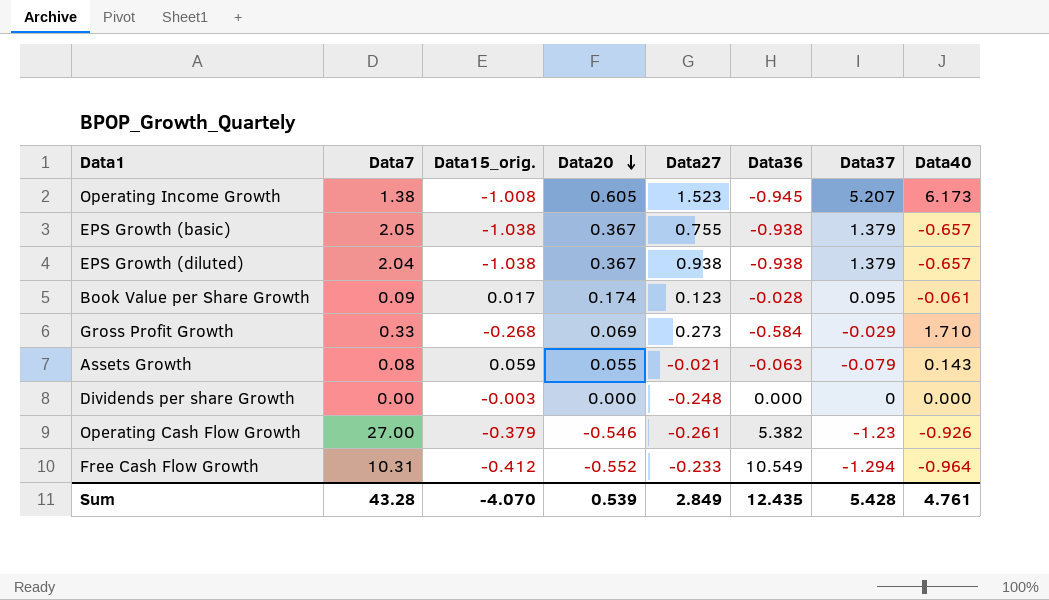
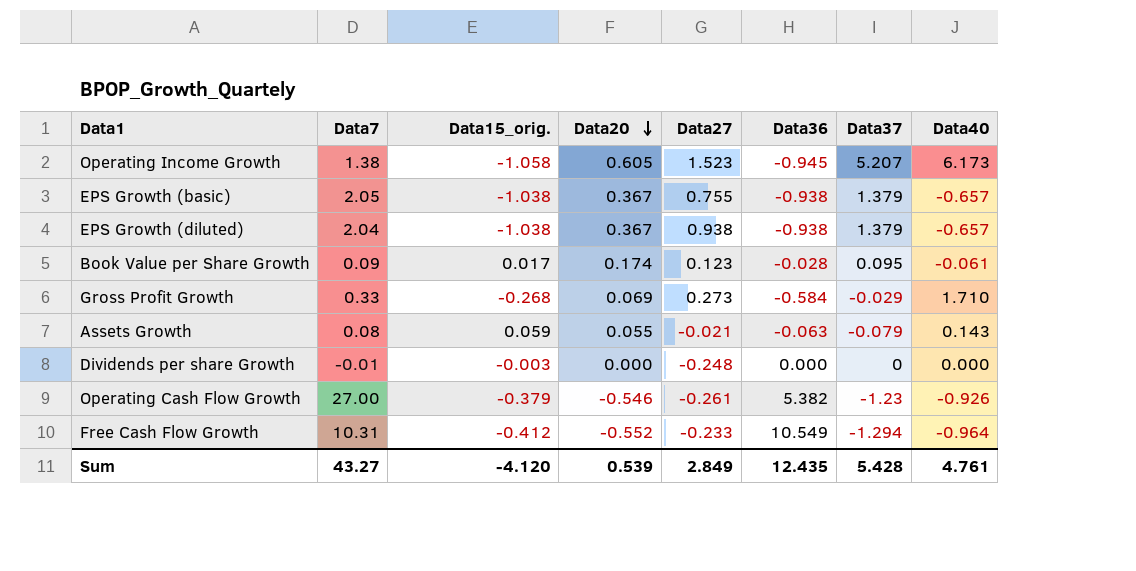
Operating Income Growth | Data15_orig.: -1.008 -> -1.058
Dividends per share Growth | Data7: 0.00 -> -0.01
Sum | Data7: 43.28 -> 43.27
Sum | Data15_orig.: -4.070 -> -4.120

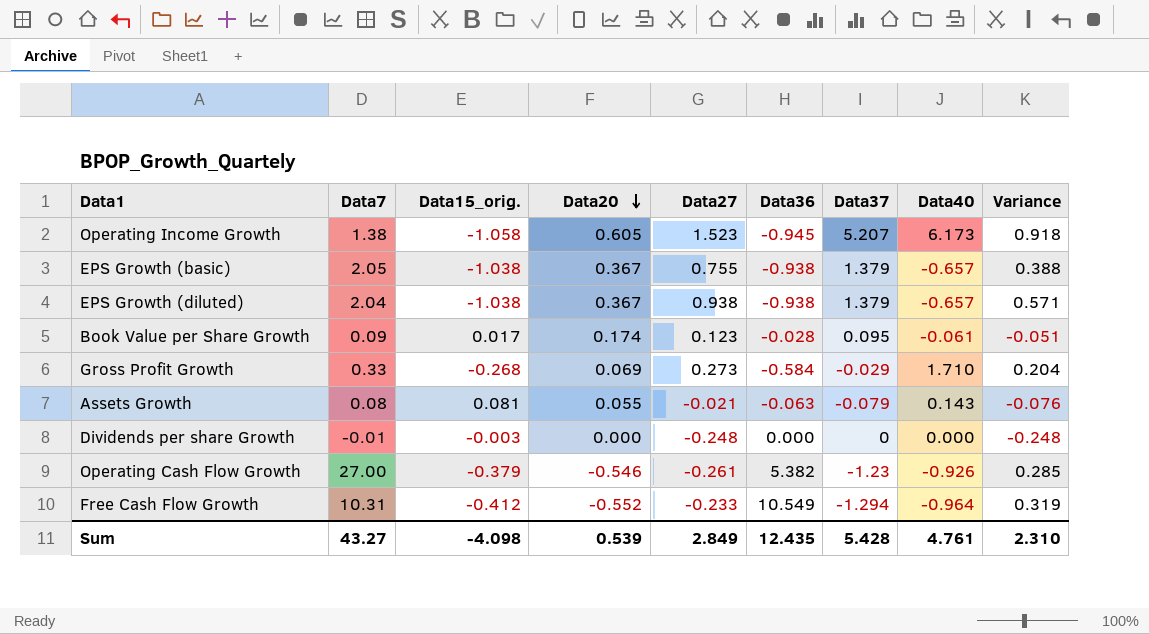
column Variance | formula: none -> [Data27] - [Data20]
Assets Growth | Data15_orig.: 0.059 -> 0.081
Sum | Data15_orig.: -4.120 -> -4.098

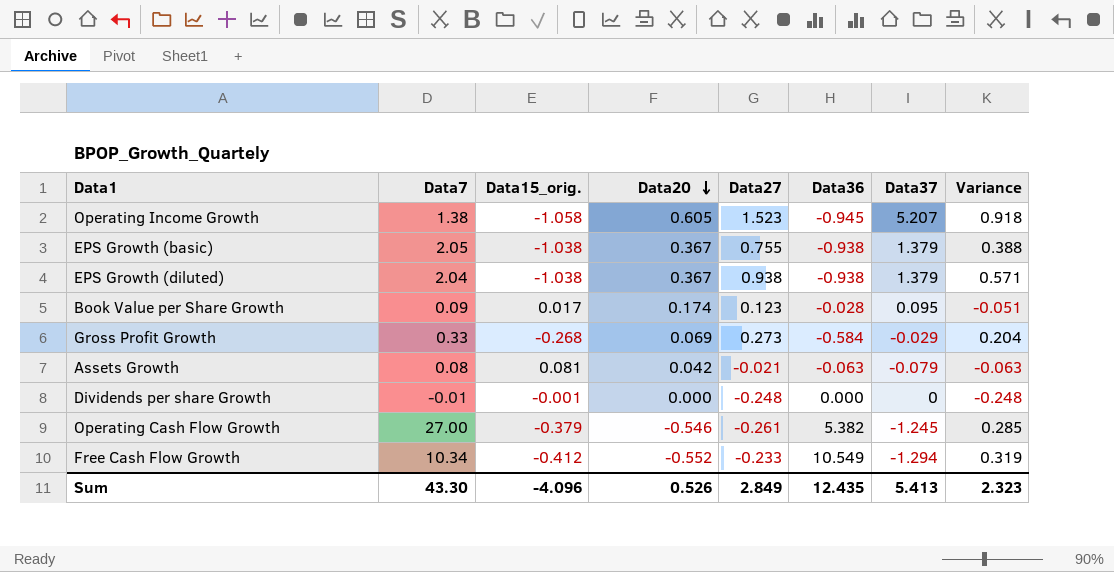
column Data40 | position: 8 -> none
Assets Growth | Data20: 0.055 -> 0.042
Assets Growth | Variance: -0.076 -> -0.063
Dividends per share Growth | Data15_orig.: -0.003 -> -0.001
Operating Cash Flow Growth | Data37: -1.23 -> -1.245
Free Cash Flow Growth | Data7: 10.31 -> 10.34
Sum | Data7: 43.27 -> 43.30
Sum | Data15_orig.: -4.098 -> -4.096
Sum | Data20: 0.539 -> 0.526
Sum | Data37: 5.428 -> 5.413
Sum | Variance: 2.310 -> 2.323

